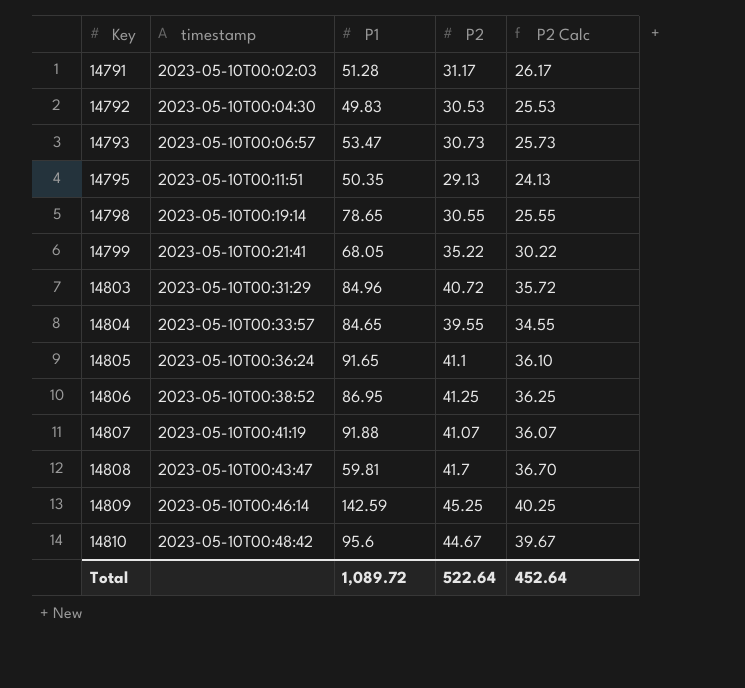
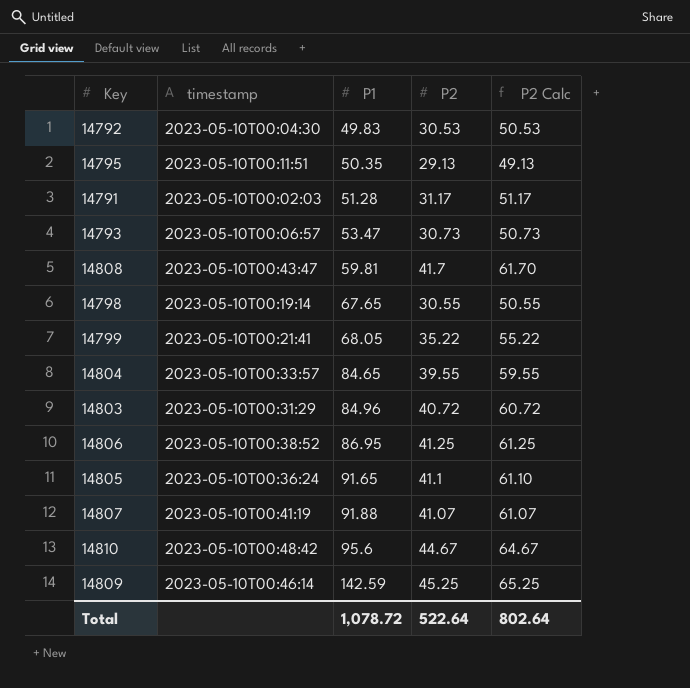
row order: Key ascending -> P1 ascending
column P2 Calc | formula: [P2] - 5 -> [P2] + 20
14798 | P1: 78.65 -> 67.65
Total | P1: 1,089.72 -> 1,078.72
Total | P2 Calc: 452.64 -> 802.64

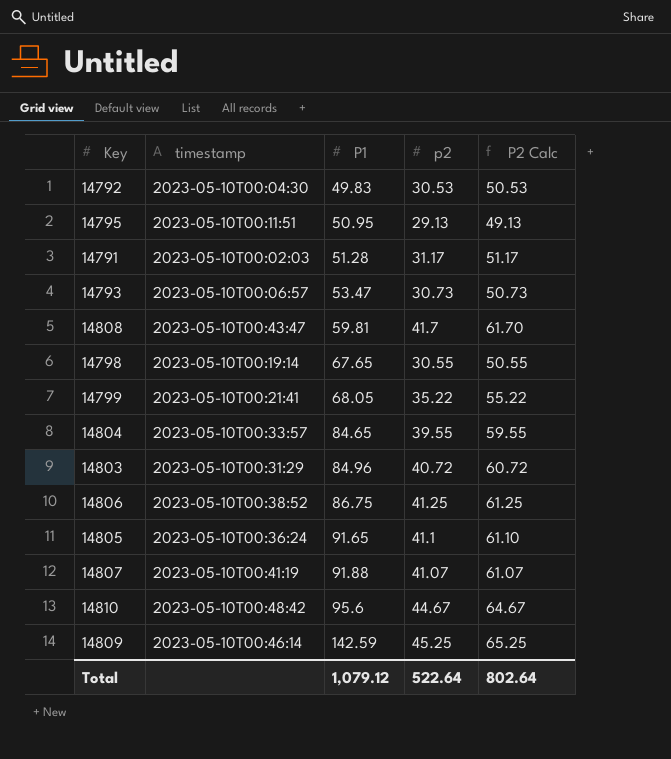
column name: P2 -> p2
14795 | P1: 50.35 -> 50.95
14806 | P1: 86.95 -> 86.75
Total | P1: 1,078.72 -> 1,079.12

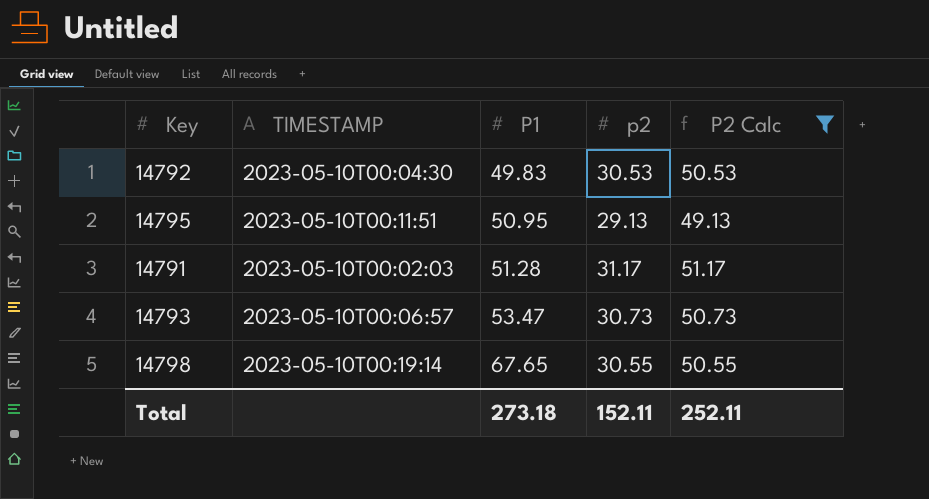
filter: none -> P2 Calc <= 51.17
column name: timestamp -> TIMESTAMP
Total | P1: 1,079.12 -> 273.18
Total | p2: 522.64 -> 152.11
Total | P2 Calc: 802.64 -> 252.11

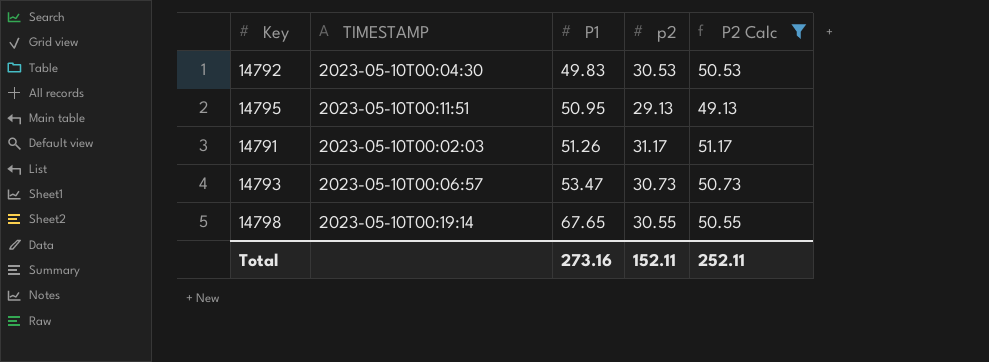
14791 | P1: 51.28 -> 51.26
Total | P1: 273.18 -> 273.16

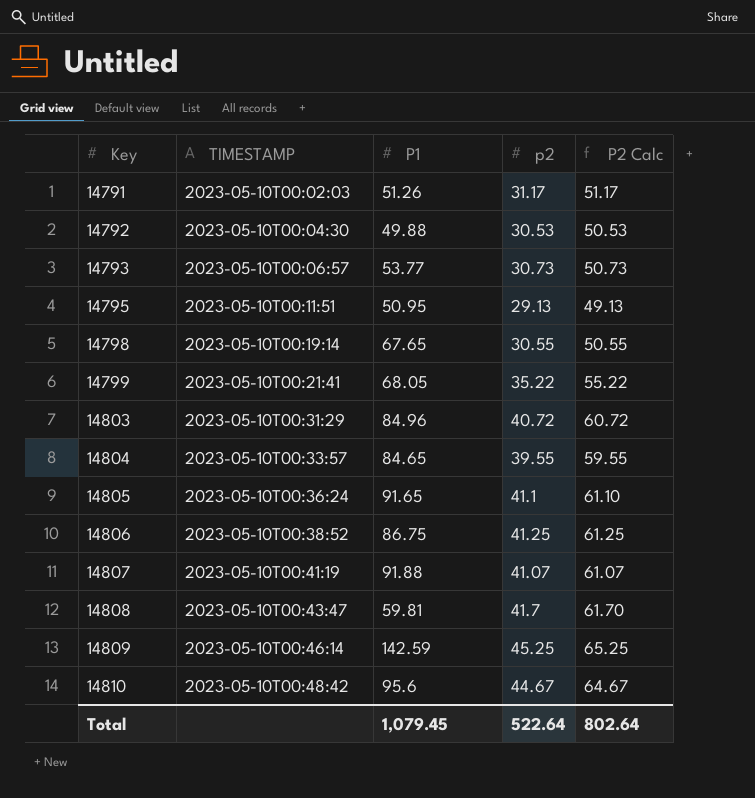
filter: P2 Calc <= 51.17 -> none
row order: P1 ascending -> Key ascending
14792 | P1: 49.83 -> 49.88
14793 | P1: 53.47 -> 53.77
Total | P1: 273.16 -> 1,079.45
Total | p2: 152.11 -> 522.64
Total | P2 Calc: 252.11 -> 802.64

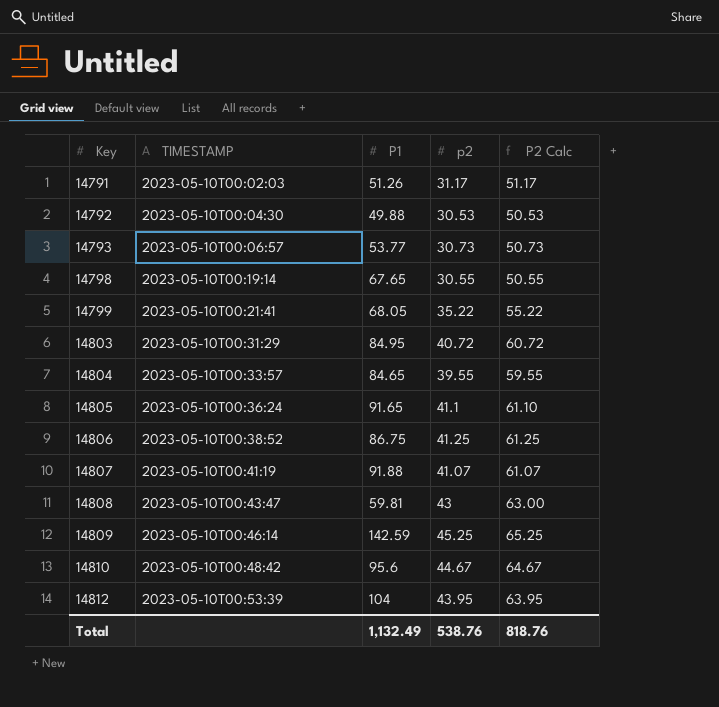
row 14795: 2023-05-10T00:11:51 | 50.95 | 29.13 | 49.13 -> none
14803 | P1: 84.96 -> 84.95
14808 | p2: 41.7 -> 43
14808 | P2 Calc: 61.70 -> 63.00
row 14812: none -> 2023-05-10T00:53:39 | 104 | 43.95 | 63.95
Total | P1: 1,079.45 -> 1,132.49
Total | p2: 522.64 -> 538.76
Total | P2 Calc: 802.64 -> 818.76

